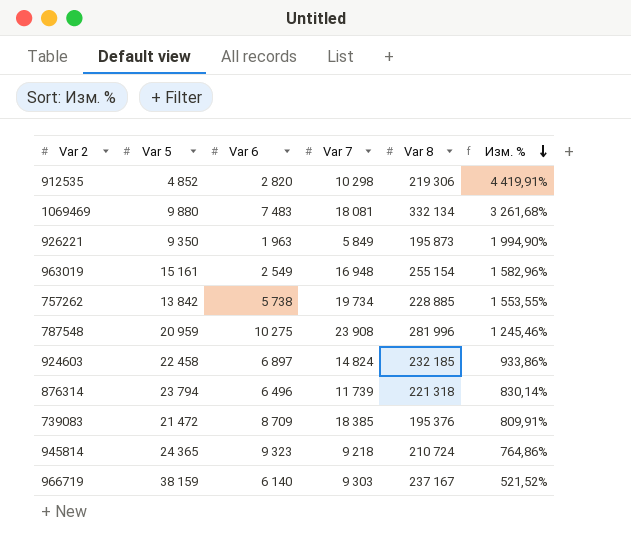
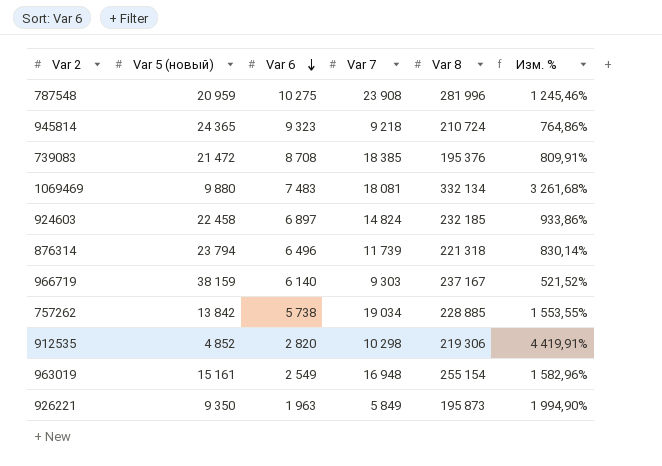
row order: Изм. % descending -> Var 6 descending
column name: Var 5 -> Var 5 (новый)
739083 | Var 6: 8 709 -> 8 708
757262 | Var 7: 19 734 -> 19 034

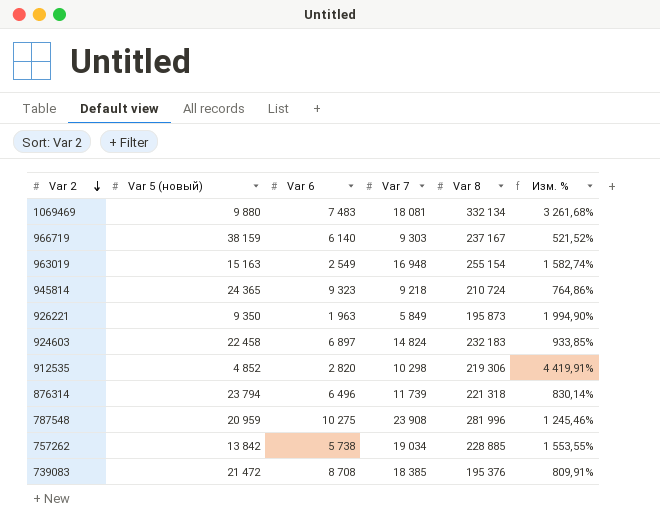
row order: Var 6 descending -> Var 2 descending
963019 | Var 5 (новый): 15 161 -> 15 163
963019 | Изм. %: 1 582,96% -> 1 582,74%
924603 | Var 8: 232 185 -> 232 183
924603 | Изм. %: 933,86% -> 933,85%

